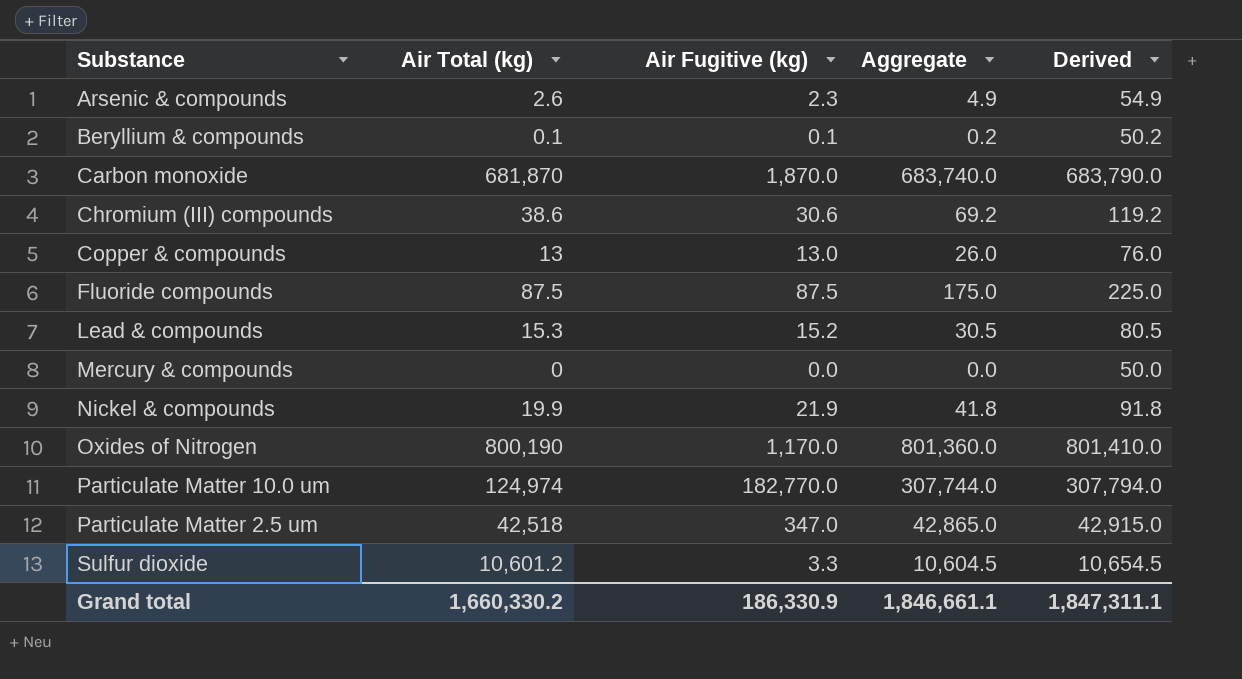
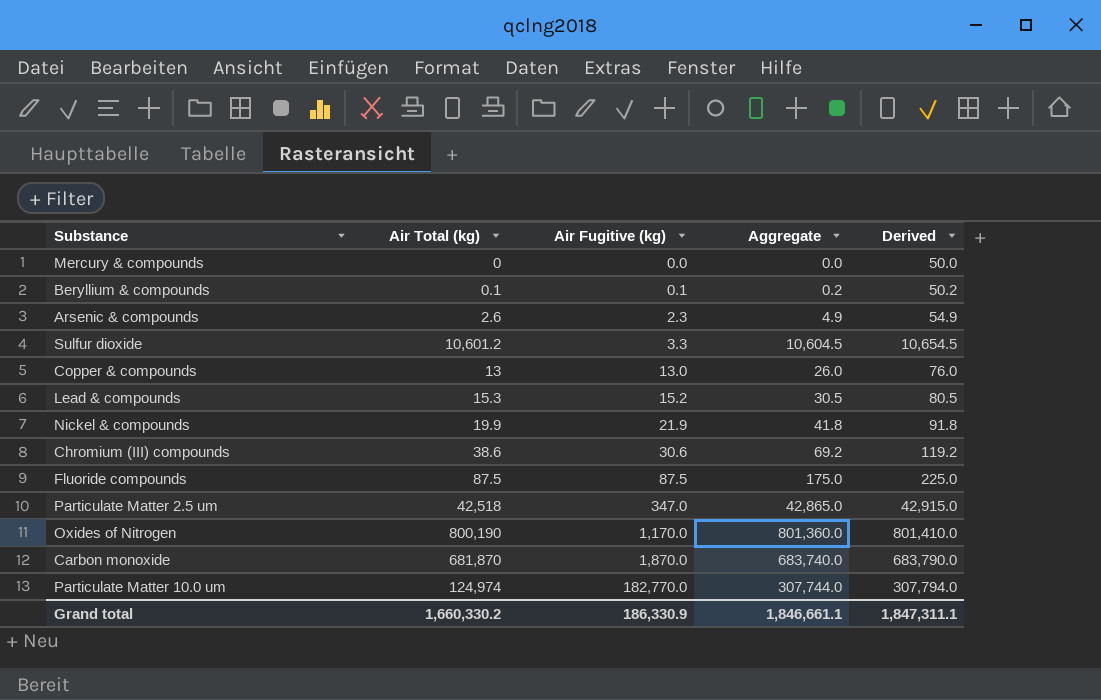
row order: none -> Air Fugitive (kg) ascending

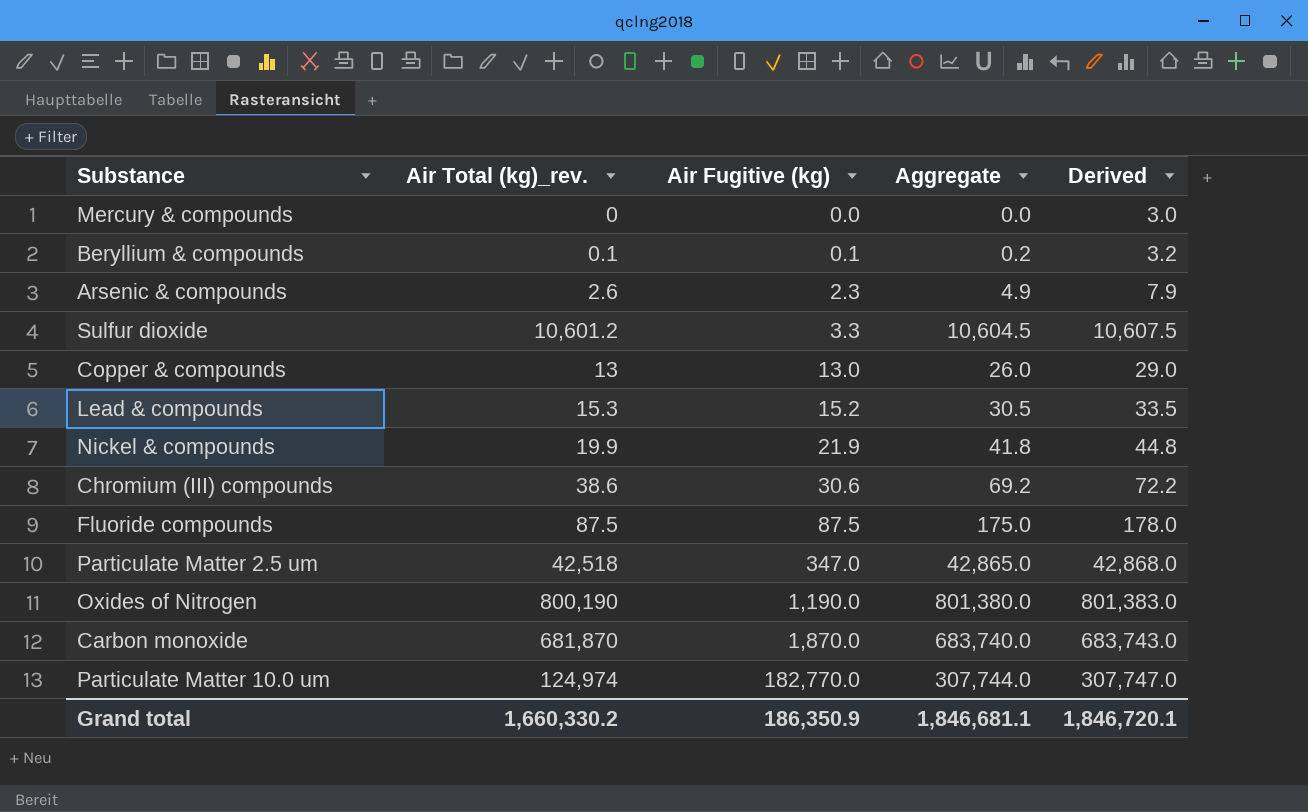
column name: Air Total (kg) -> Air Total (kg)_rev.
column Derived | formula: [Aggregate] + 50 -> [Aggregate] + 3
Oxides of Nitrogen | Air Fugitive (kg): 1,170.0 -> 1,190.0
Oxides of Nitrogen | Aggregate: 801,360.0 -> 801,380.0
Grand total | Air Fugitive (kg): 186,330.9 -> 186,350.9
Grand total | Aggregate: 1,846,661.1 -> 1,846,681.1
Grand total | Derived: 1,847,311.1 -> 1,846,720.1

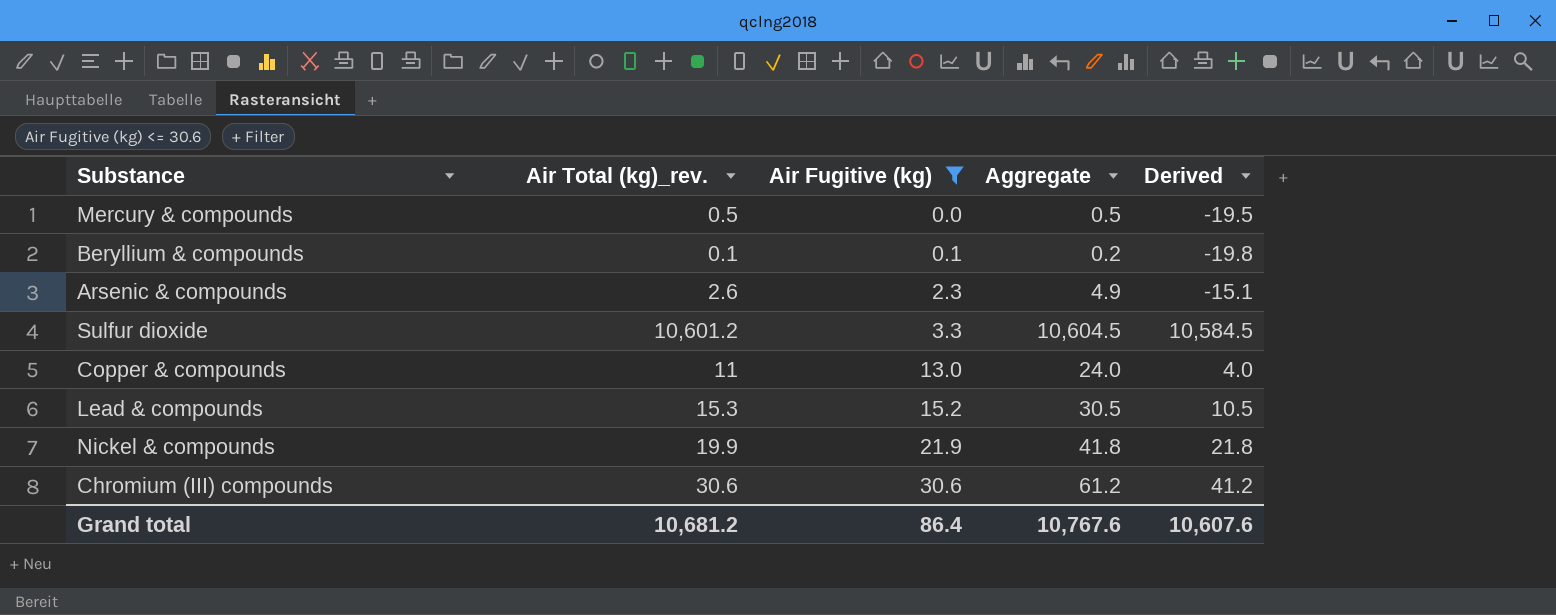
filter: none -> Air Fugitive (kg) <= 30.6
column Derived | formula: [Aggregate] + 3 -> [Aggregate] - 20
Mercury & compounds | Air Total (kg)_rev.: 0 -> 0.5
Mercury & compounds | Aggregate: 0.0 -> 0.5
Copper & compounds | Air Total (kg)_rev.: 13 -> 11
Copper & compounds | Aggregate: 26.0 -> 24.0
Chromium (III) compounds | Air Total (kg)_rev.: 38.6 -> 30.6
Chromium (III) compounds | Aggregate: 69.2 -> 61.2
Grand total | Air Total (kg)_rev.: 1,660,330.2 -> 10,681.2
Grand total | Air Fugitive (kg): 186,350.9 -> 86.4
Grand total | Aggregate: 1,846,681.1 -> 10,767.6
Grand total | Derived: 1,846,720.1 -> 10,607.6

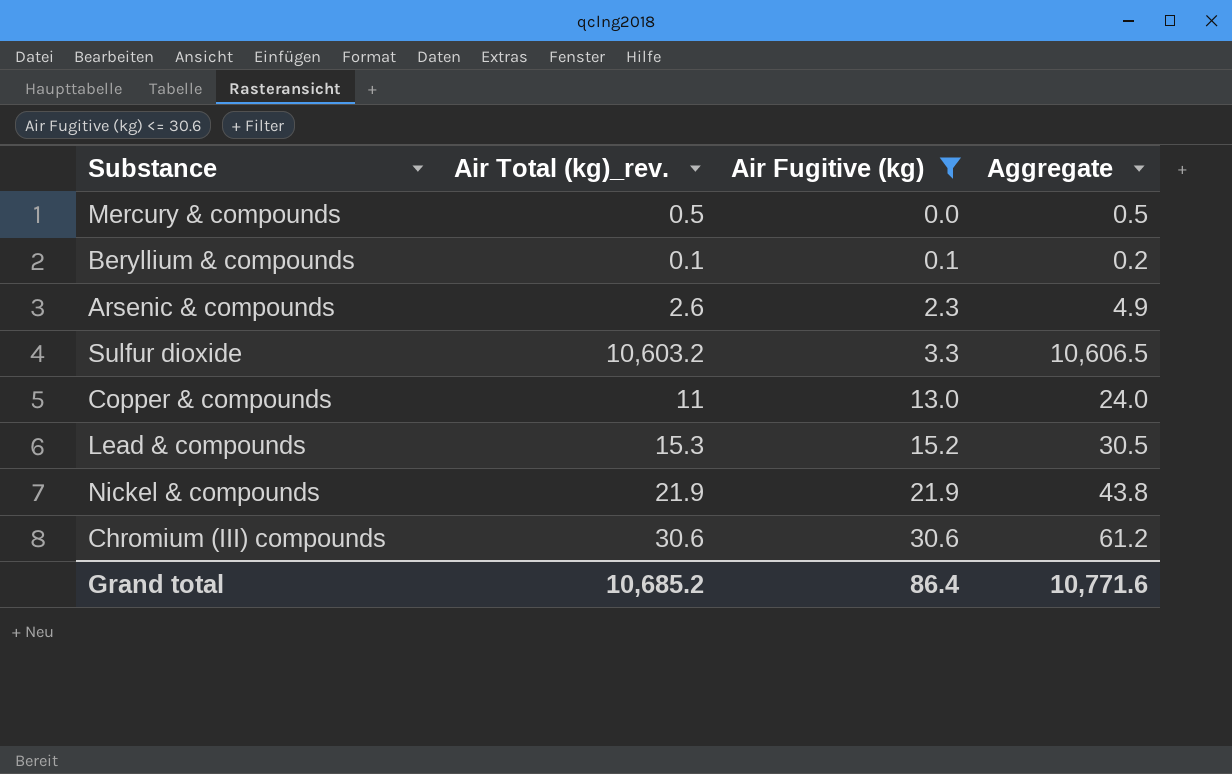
column Derived | formula: [Aggregate] - 20 -> none
Sulfur dioxide | Air Total (kg)_rev.: 10,601.2 -> 10,603.2
Sulfur dioxide | Aggregate: 10,604.5 -> 10,606.5
Nickel & compounds | Air Total (kg)_rev.: 19.9 -> 21.9
Nickel & compounds | Aggregate: 41.8 -> 43.8
Grand total | Air Total (kg)_rev.: 10,681.2 -> 10,685.2
Grand total | Aggregate: 10,767.6 -> 10,771.6

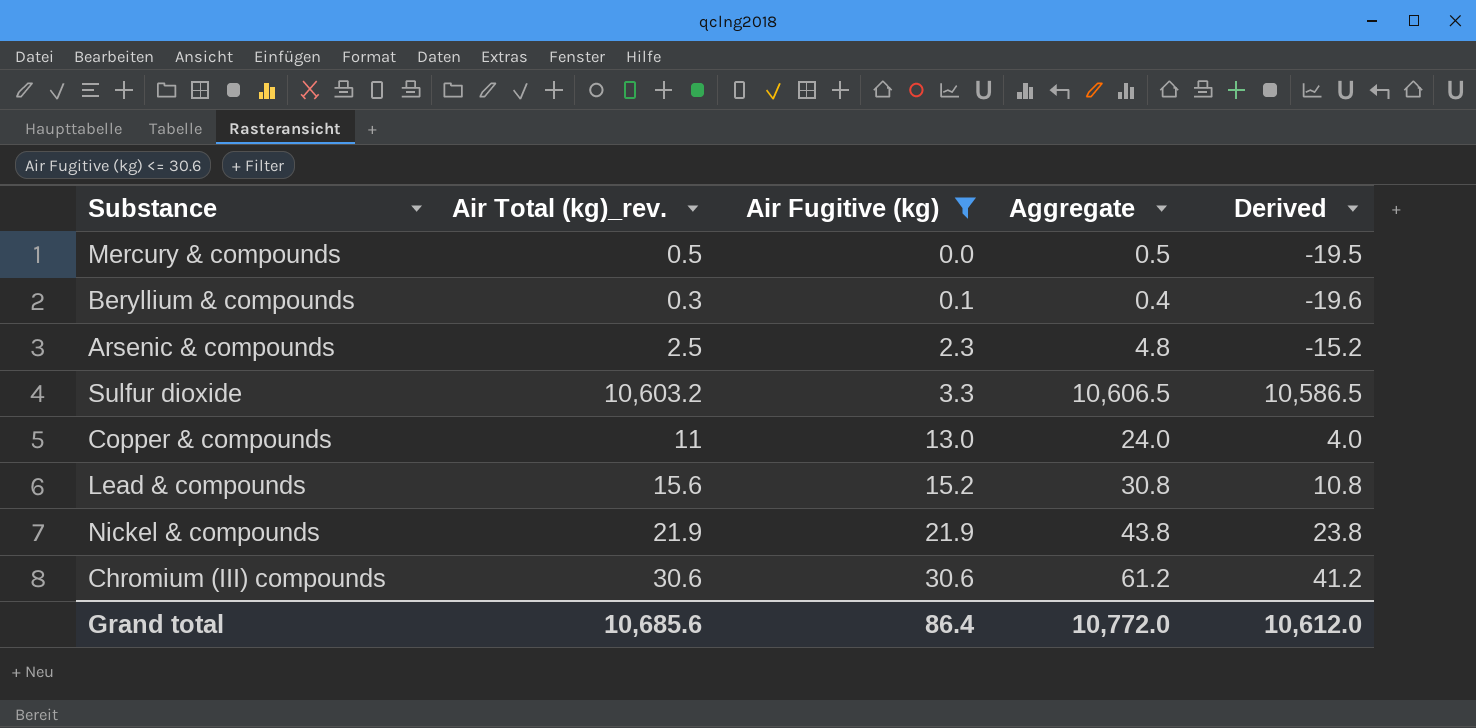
column Derived | formula: none -> [Aggregate] - 20
Beryllium & compounds | Air Total (kg)_rev.: 0.1 -> 0.3
Beryllium & compounds | Aggregate: 0.2 -> 0.4
Arsenic & compounds | Air Total (kg)_rev.: 2.6 -> 2.5
Arsenic & compounds | Aggregate: 4.9 -> 4.8
Lead & compounds | Air Total (kg)_rev.: 15.3 -> 15.6
Lead & compounds | Aggregate: 30.5 -> 30.8
Grand total | Air Total (kg)_rev.: 10,685.2 -> 10,685.6
Grand total | Aggregate: 10,771.6 -> 10,772.0

